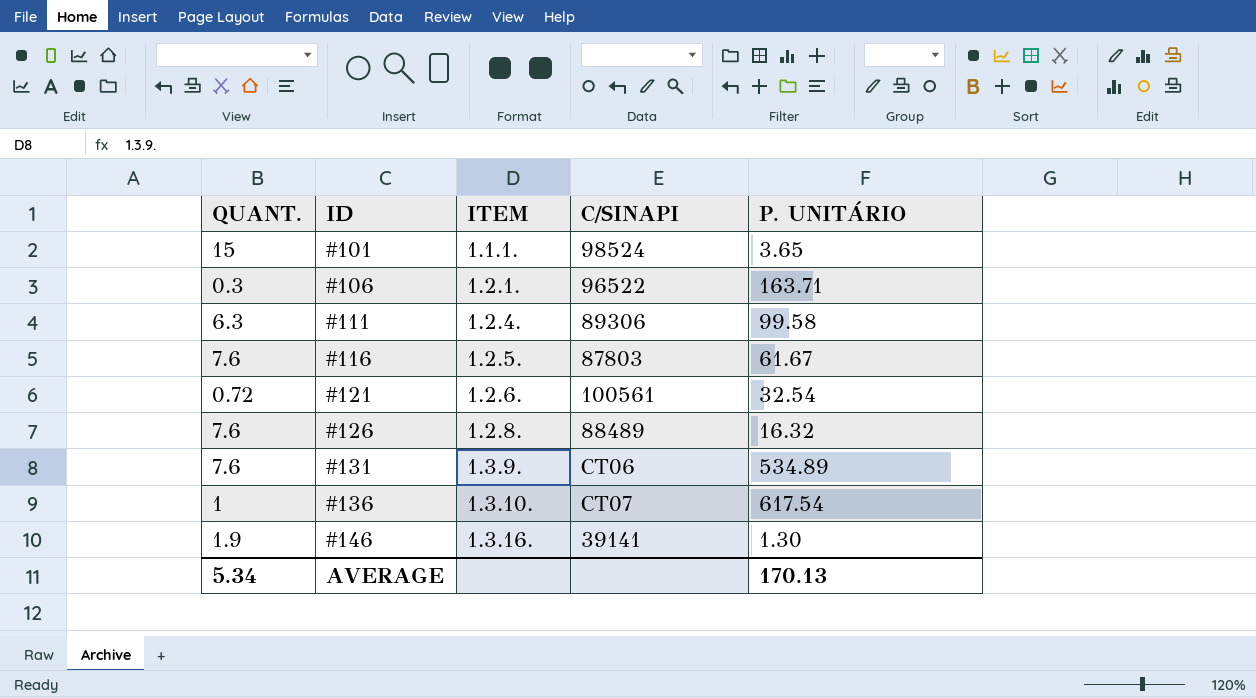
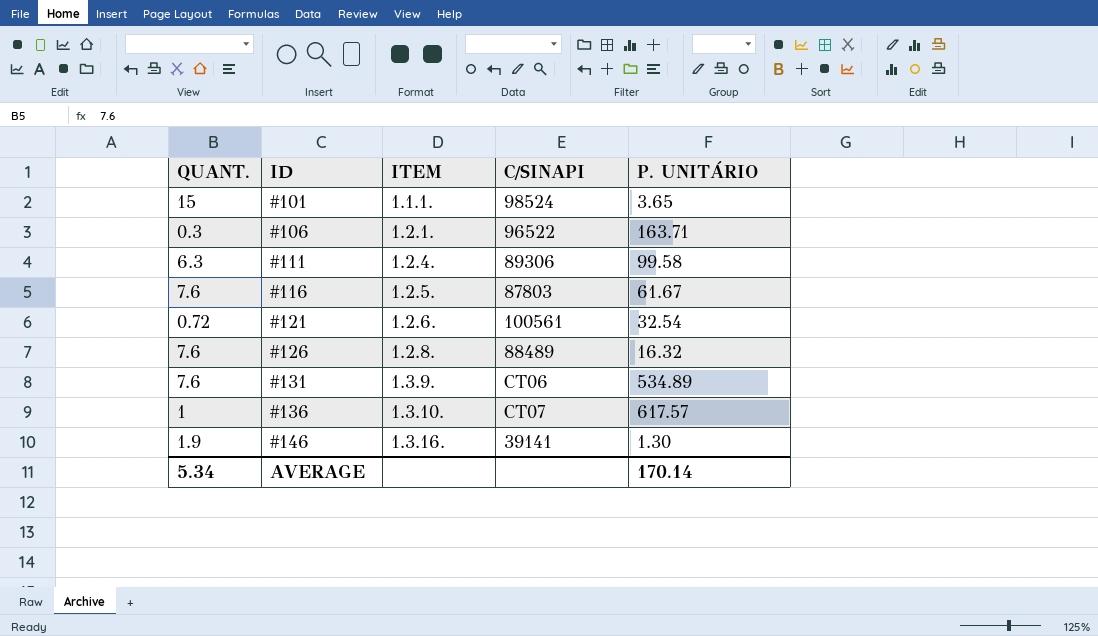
#136 | P. UNITÁRIO: 617.54 -> 617.57
AVERAGE | P. UNITÁRIO: 170.13 -> 170.14

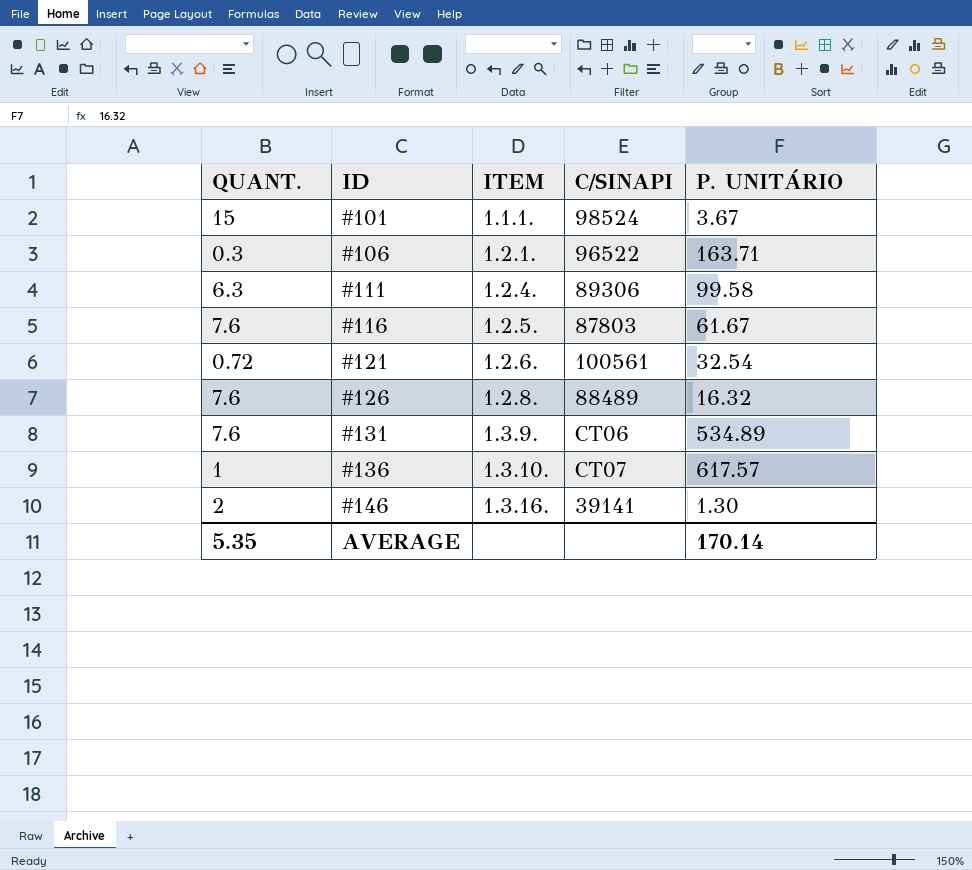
#101 | P. UNITÁRIO: 3.65 -> 3.67
#146 | QUANT.: 1.9 -> 2
AVERAGE | QUANT.: 5.34 -> 5.35

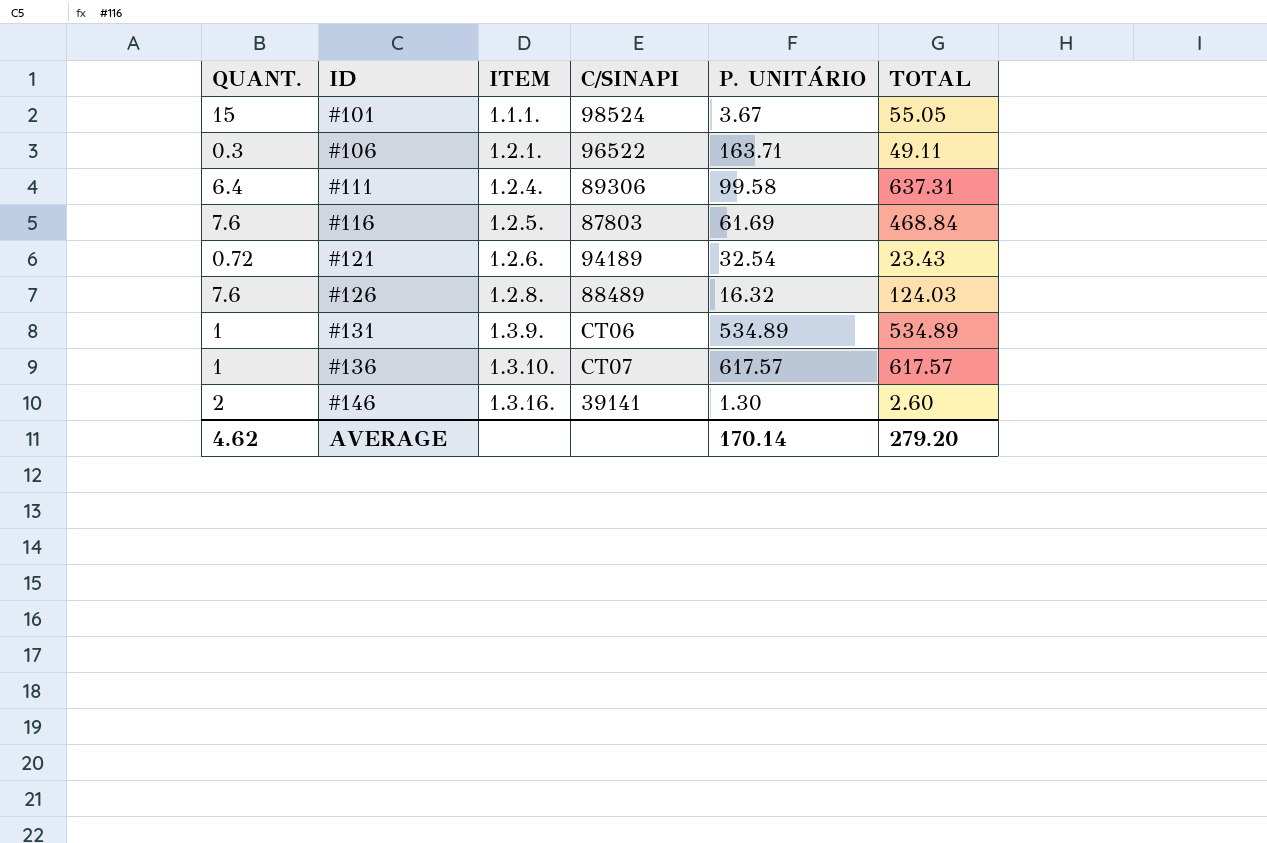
column TOTAL | formula: none -> [QUANT.] * [P. UNITÁRIO]
#111 | QUANT.: 6.3 -> 6.4
#116 | P. UNITÁRIO: 61.67 -> 61.69
#121 | C/SINAPI: 100561 -> 94189
#131 | QUANT.: 7.6 -> 1
AVERAGE | QUANT.: 5.35 -> 4.62

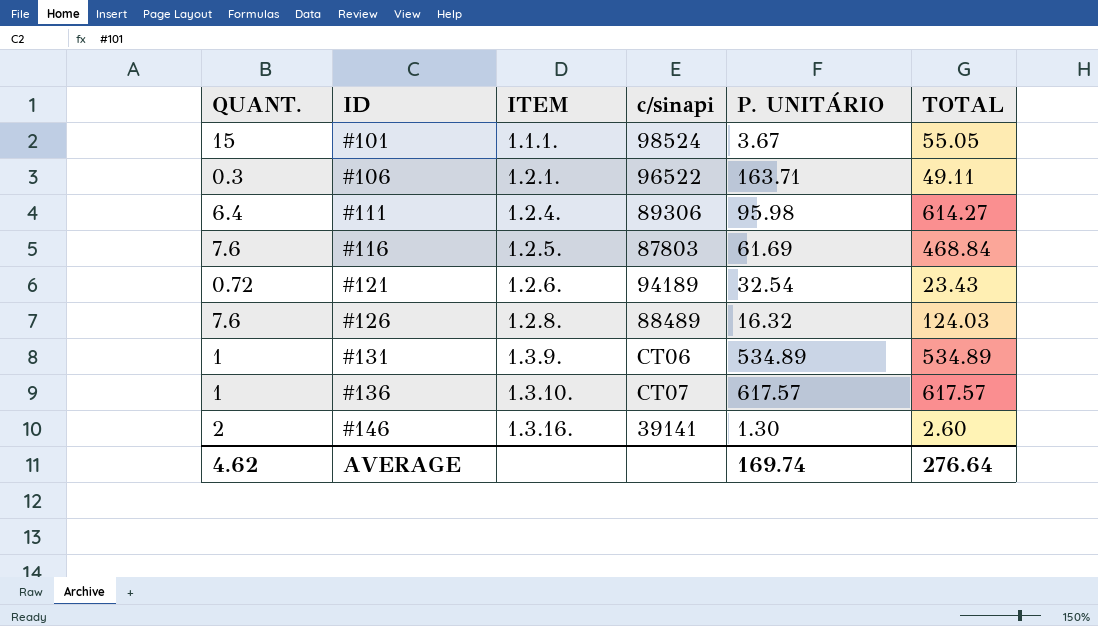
column name: C/SINAPI -> c/sinapi
#111 | P. UNITÁRIO: 99.58 -> 95.98
#111 | TOTAL: 637.31 -> 614.27
AVERAGE | P. UNITÁRIO: 170.14 -> 169.74
AVERAGE | TOTAL: 279.20 -> 276.64

